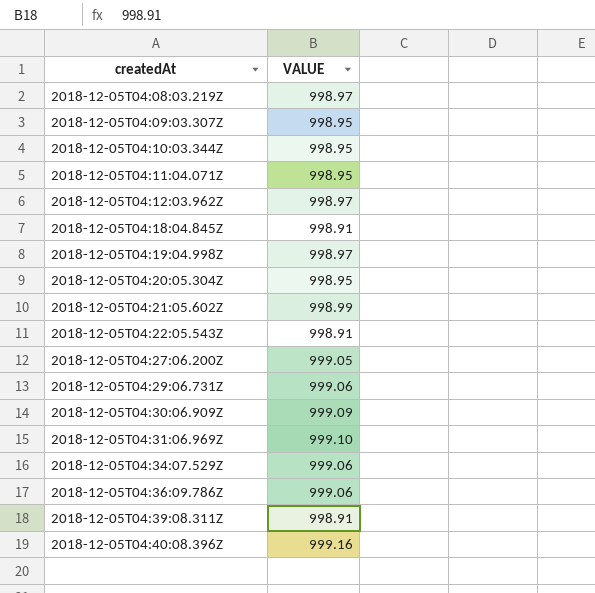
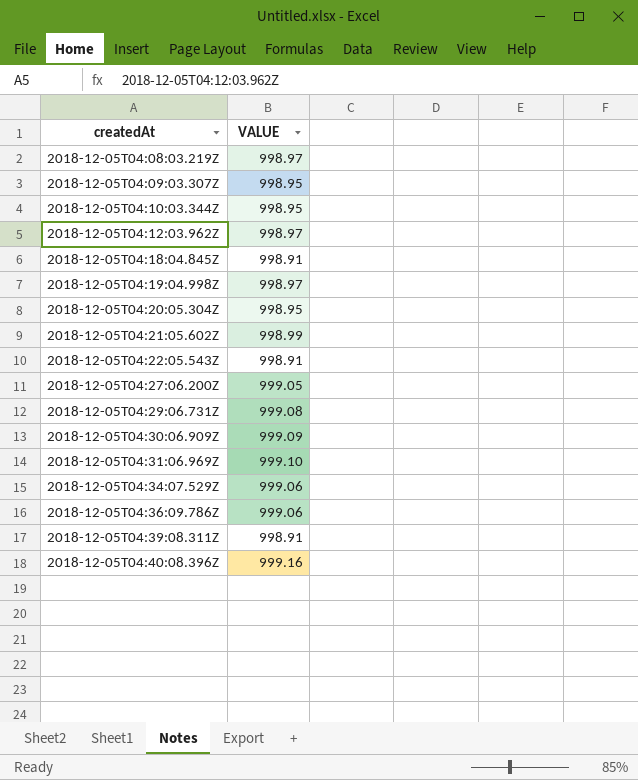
row 2018-12-05T04:11:04.071Z: 998.95 -> none
2018-12-05T04:29:06.731Z | VALUE: 999.06 -> 999.08

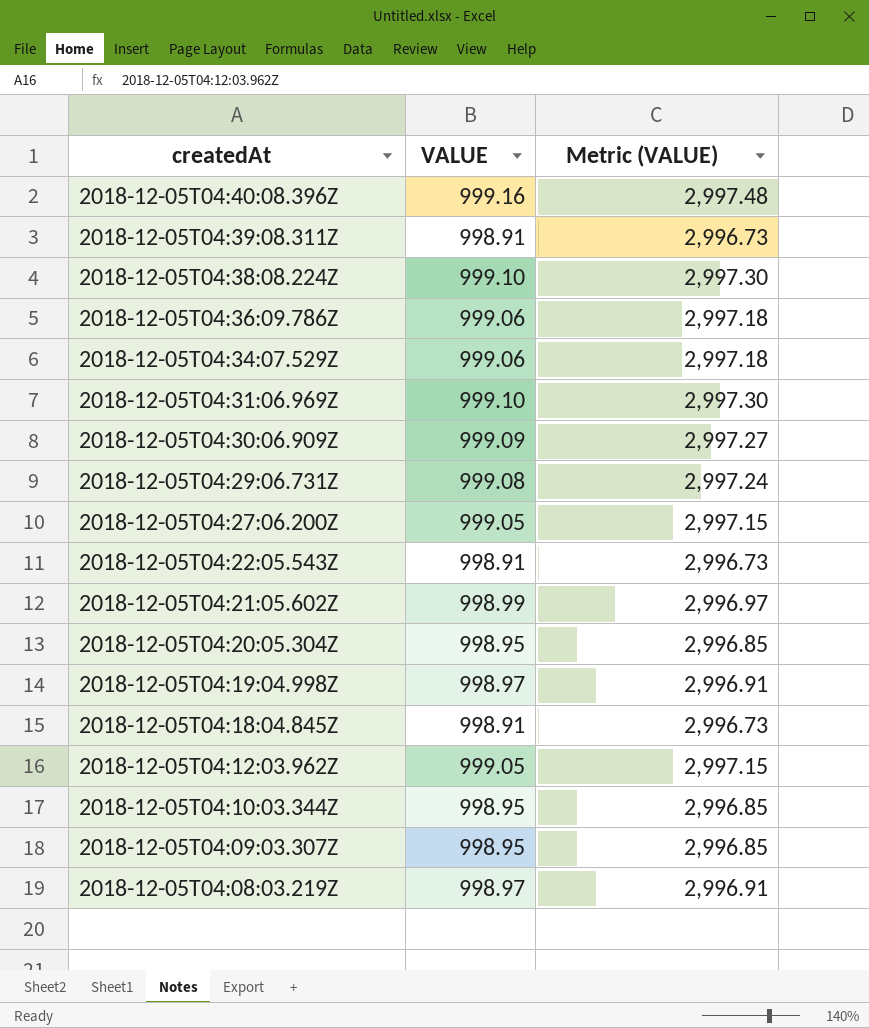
row order: createdAt ascending -> createdAt descending
column Metric (VALUE) | formula: none -> [VALUE] * 3
row 2018-12-05T04:38:08.224Z: none -> 999.10 | 2,997.30
2018-12-05T04:12:03.962Z | VALUE: 998.97 -> 999.05

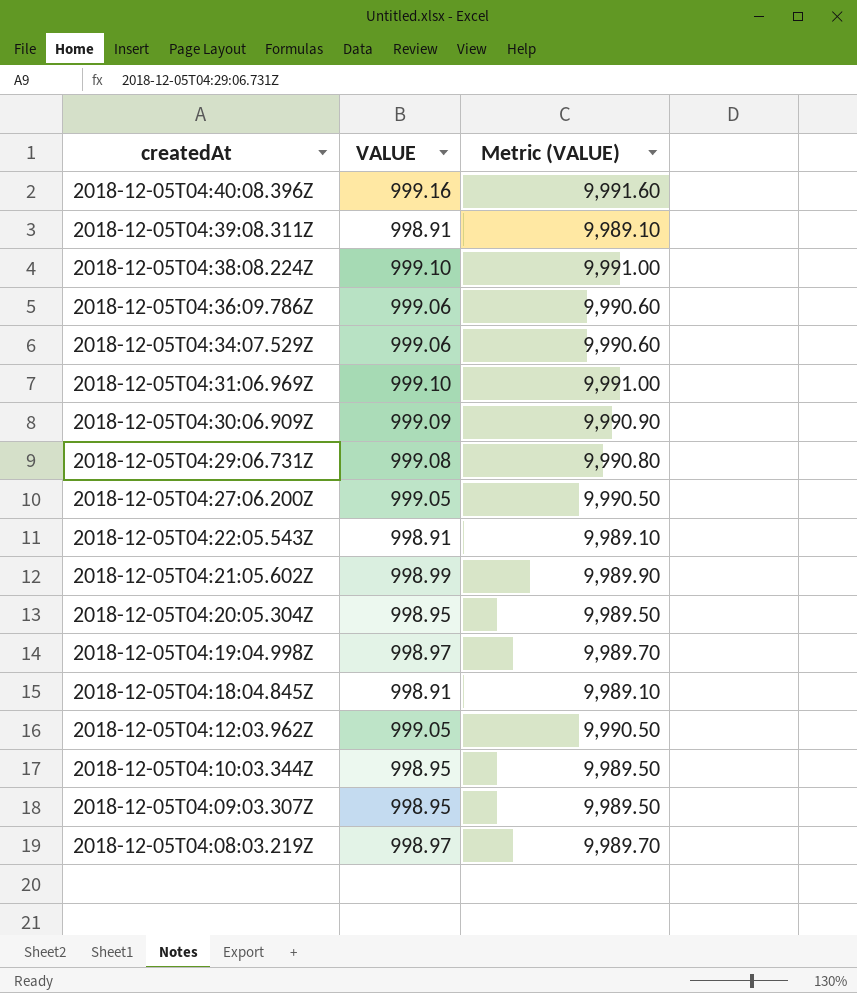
column Metric (VALUE) | formula: [VALUE] * 3 -> [VALUE] * 10

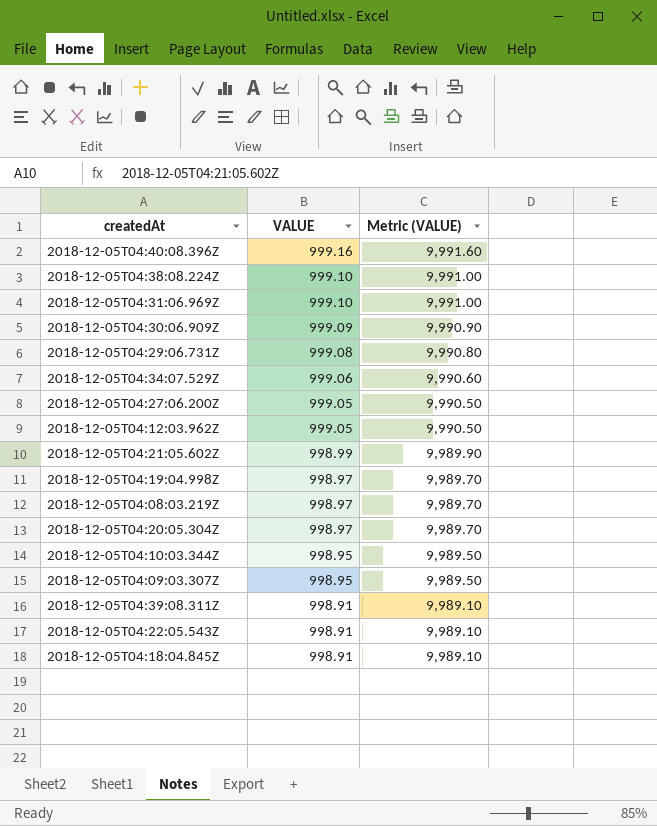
row order: createdAt descending -> VALUE descending
row 2018-12-05T04:36:09.786Z: 999.06 | 9,990.60 -> none
2018-12-05T04:20:05.304Z | VALUE: 998.95 -> 998.97
2018-12-05T04:20:05.304Z | Metric (VALUE): 9,989.50 -> 9,989.70

